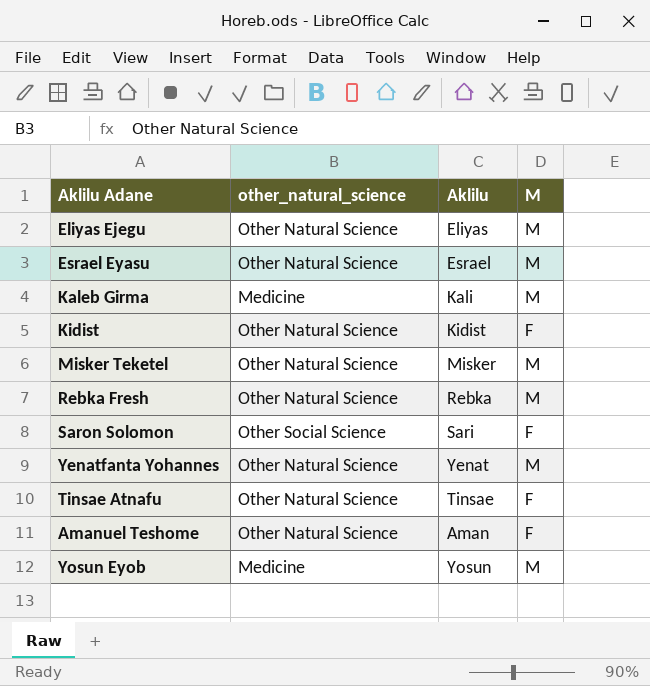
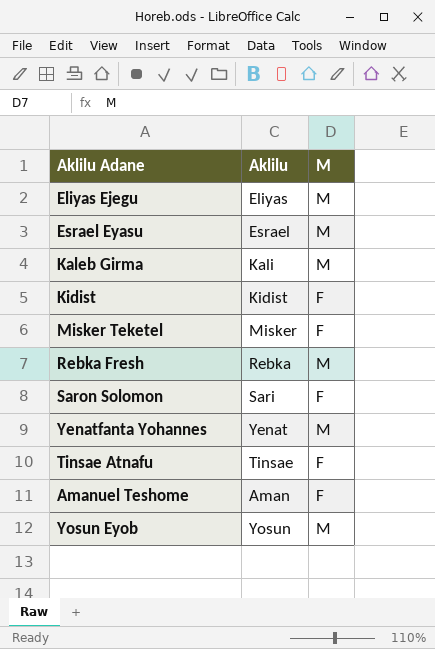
column other_natural_science | position: 2 -> none
Misker Teketel | M: M -> F

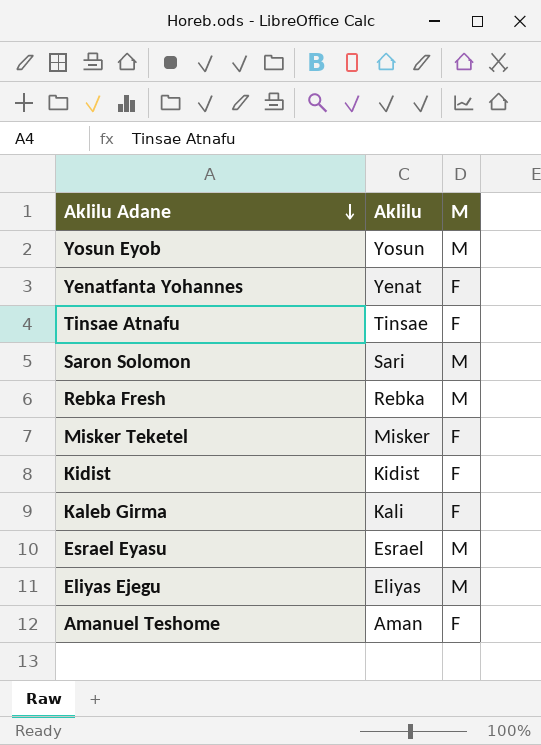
row order: none -> Aklilu Adane descending
Yenatfanta Yohannes | M: M -> F
Saron Solomon | M: F -> M
Kaleb Girma | M: M -> F

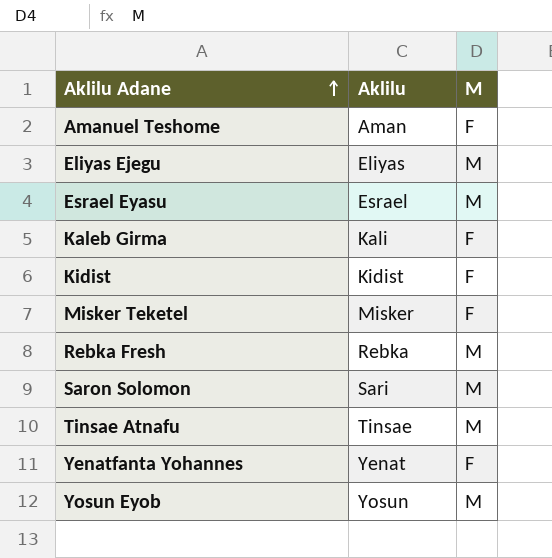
row order: Aklilu Adane descending -> Aklilu Adane ascending
Tinsae Atnafu | M: F -> M

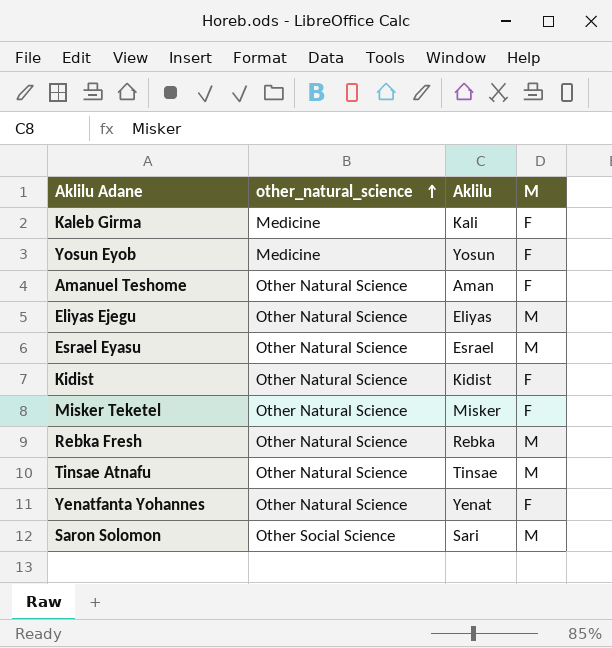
row order: Aklilu Adane ascending -> other_natural_science ascending
column other_natural_science | position: none -> 2
Yosun Eyob | M: M -> F

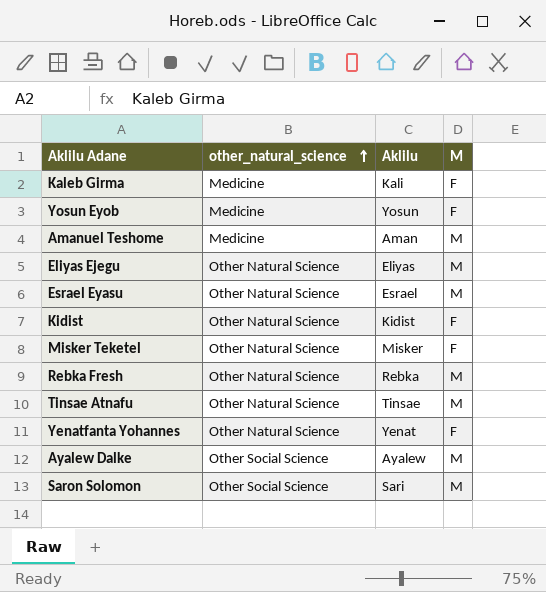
Amanuel Teshome | other_natural_science: Other Natural Science -> Medicine
Amanuel Teshome | M: F -> M
row Ayalew Dalke: none -> Other Social Science | Ayalew | M

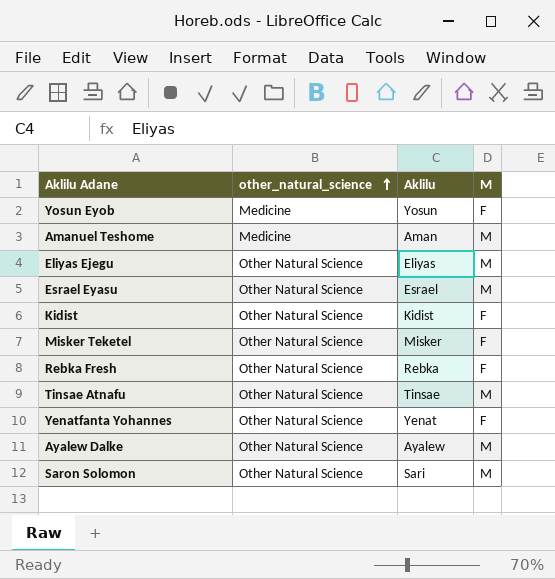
row Kaleb Girma: Medicine | Kali | F -> none
Rebka Fresh | M: M -> F
Ayalew Dalke | other_natural_science: Other Social Science -> Other Natural Science
Saron Solomon | other_natural_science: Other Social Science -> Other Natural Science

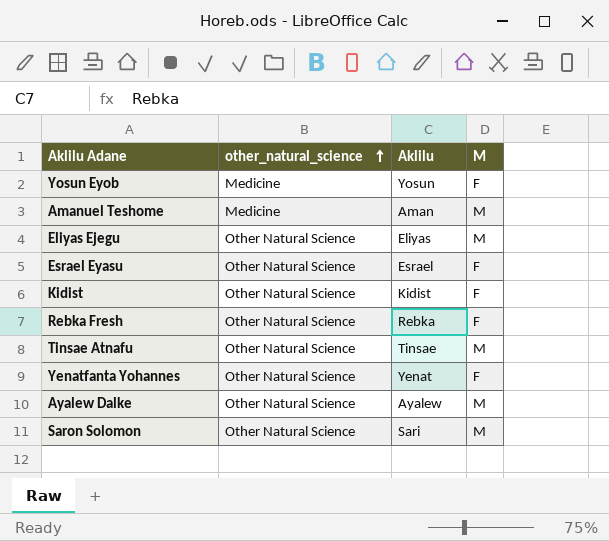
row Misker Teketel: Other Natural Science | Misker | F -> none
Esrael Eyasu | M: M -> F

